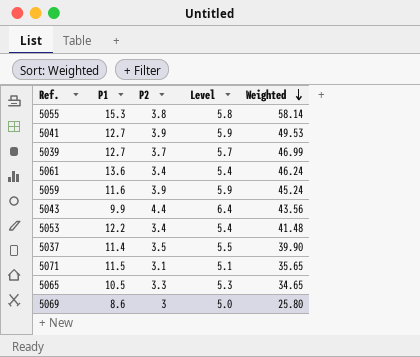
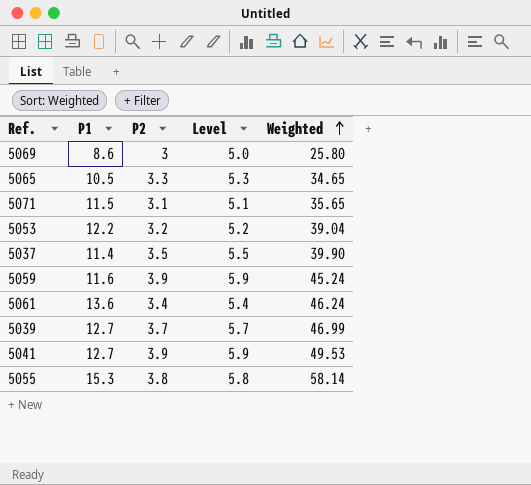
row order: Weighted descending -> Weighted ascending
row 5043: 9.9 | 4.4 | 6.4 | 43.56 -> none
5053 | P2: 3.4 -> 3.2
5053 | Level: 5.4 -> 5.2
5053 | Weighted: 41.48 -> 39.04

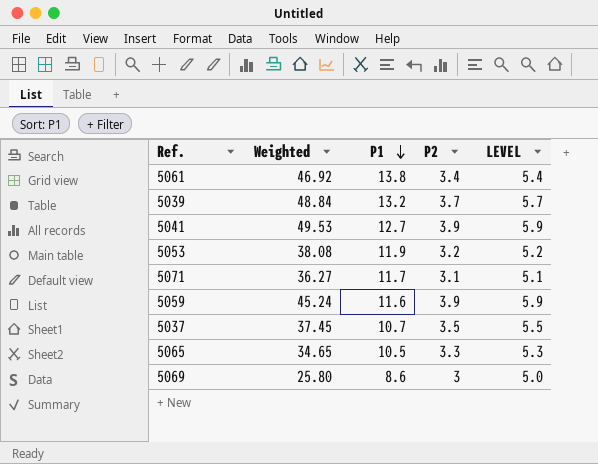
row order: Weighted ascending -> P1 descending
column Weighted | position: 5 -> 2
column name: Level -> LEVEL
row 5055: 15.3 | 3.8 | 5.8 | 58.14 -> none
5061 | Weighted: 46.24 -> 46.92
5061 | P1: 13.6 -> 13.8
5039 | Weighted: 46.99 -> 48.84
5039 | P1: 12.7 -> 13.2
5053 | Weighted: 39.04 -> 38.08
5053 | P1: 12.2 -> 11.9
5071 | Weighted: 35.65 -> 36.27
5071 | P1: 11.5 -> 11.7
5037 | Weighted: 39.90 -> 37.45
5037 | P1: 11.4 -> 10.7

